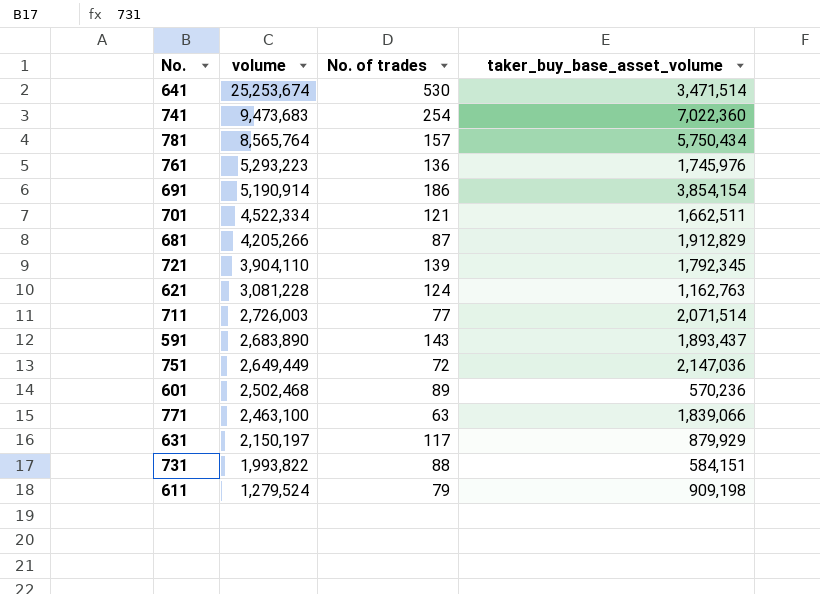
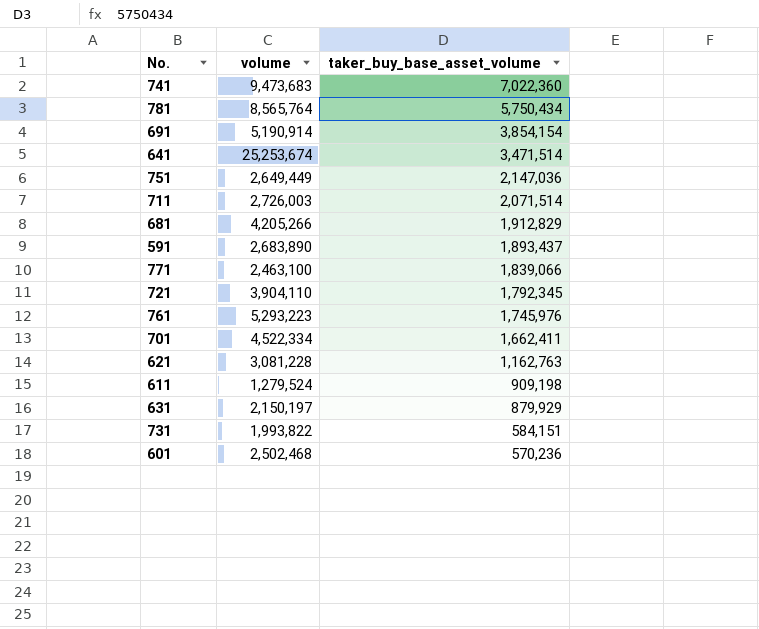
row order: volume descending -> taker_buy_base_asset_volume descending
column No. of trades | position: 3 -> none
701 | taker_buy_base_asset_volume: 1,662,511 -> 1,662,411

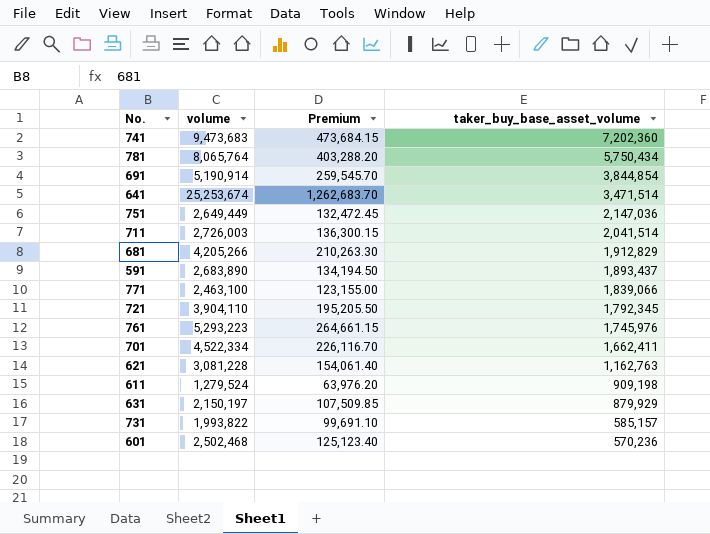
column Premium | formula: none -> [volume] * 0.05
741 | taker_buy_base_asset_volume: 7,022,360 -> 7,202,360
781 | volume: 8,565,764 -> 8,065,764
691 | taker_buy_base_asset_volume: 3,854,154 -> 3,844,854
711 | taker_buy_base_asset_volume: 2,071,514 -> 2,041,514
731 | taker_buy_base_asset_volume: 584,151 -> 585,157

